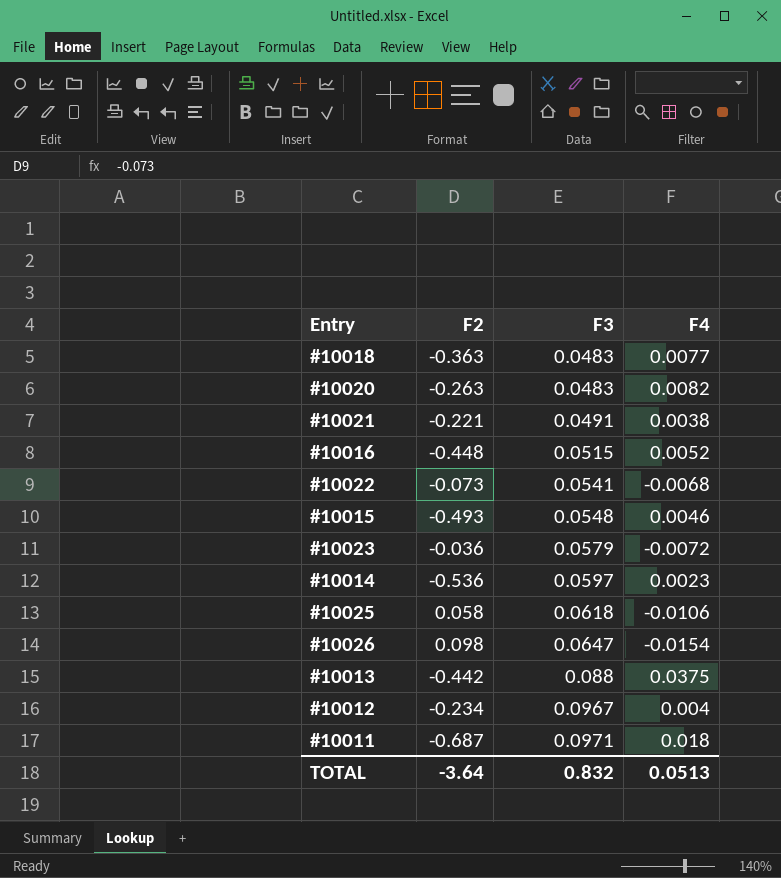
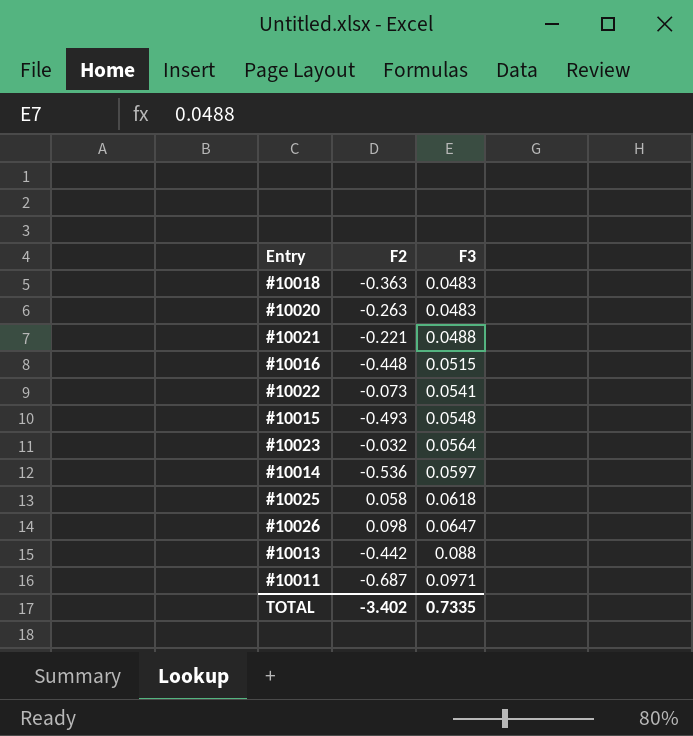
column F4 | position: 4 -> none
row #10012: -0.234 | 0.0967 | 0.004 -> none
#10021 | F3: 0.0491 -> 0.0488
#10023 | F2: -0.036 -> -0.032
#10023 | F3: 0.0579 -> 0.0564
TOTAL | F2: -3.64 -> -3.402
TOTAL | F3: 0.832 -> 0.7335

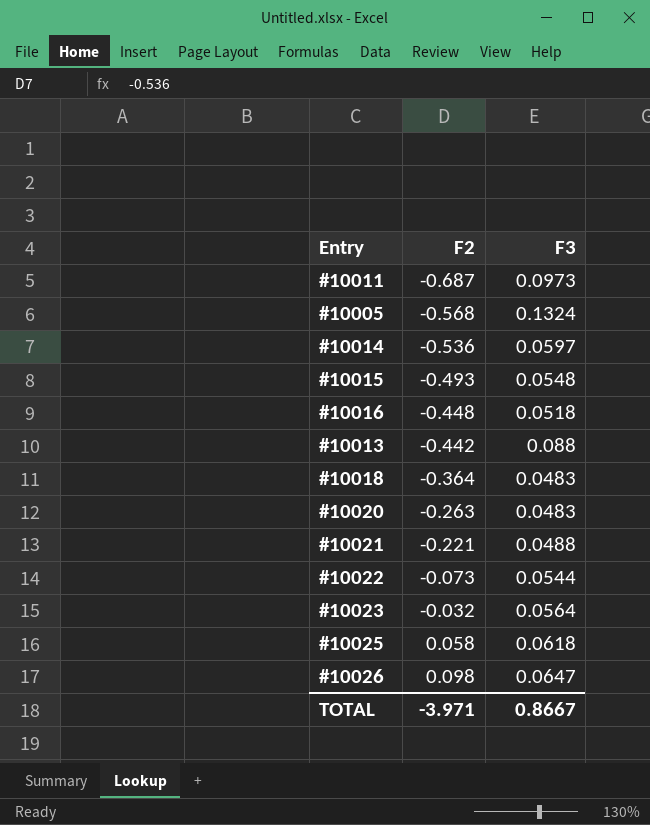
row order: F3 ascending -> F2 ascending
#10011 | F3: 0.0971 -> 0.0973
row #10005: none -> -0.568 | 0.1324
#10016 | F3: 0.0515 -> 0.0518
#10018 | F2: -0.363 -> -0.364
#10022 | F3: 0.0541 -> 0.0544
TOTAL | F2: -3.402 -> -3.971
TOTAL | F3: 0.7335 -> 0.8667

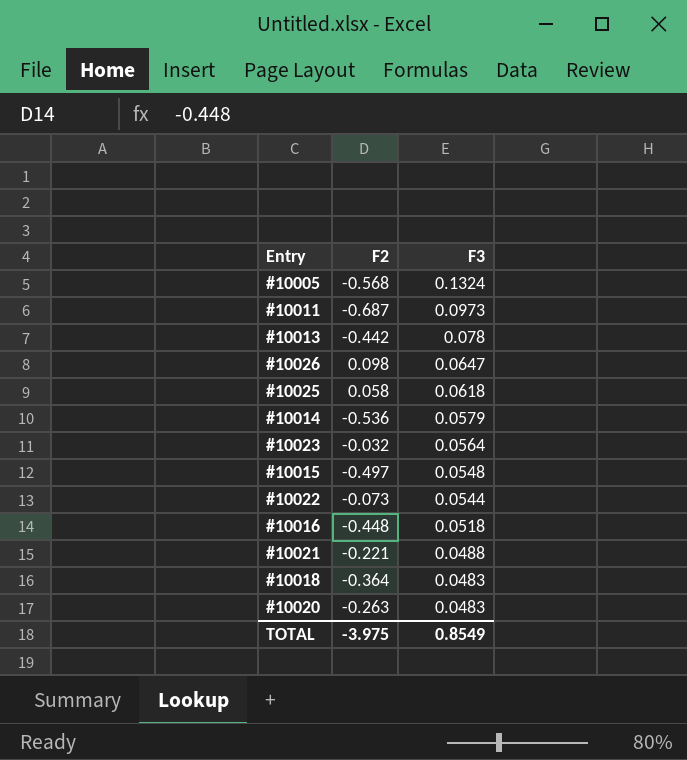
row order: F2 ascending -> F3 descending
#10013 | F3: 0.088 -> 0.078
#10014 | F3: 0.0597 -> 0.0579
#10015 | F2: -0.493 -> -0.497
TOTAL | F2: -3.971 -> -3.975
TOTAL | F3: 0.8667 -> 0.8549

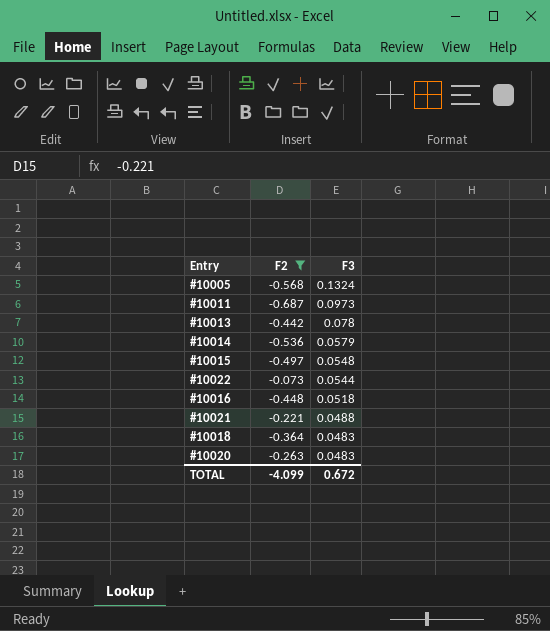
filter: none -> F2 <= -0.073
TOTAL | F2: -3.975 -> -4.099
TOTAL | F3: 0.8549 -> 0.672

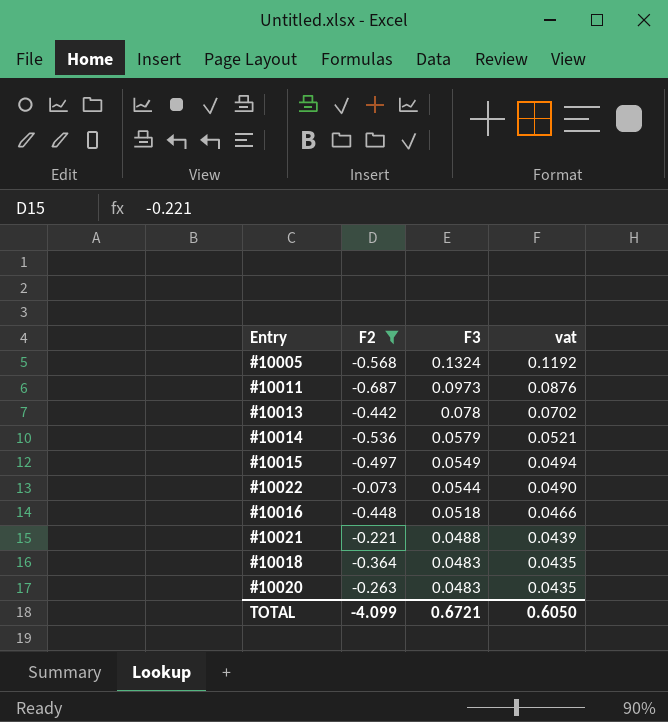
column vat | formula: none -> [F3] * 0.9
#10015 | F3: 0.0548 -> 0.0549
TOTAL | F3: 0.672 -> 0.6721

